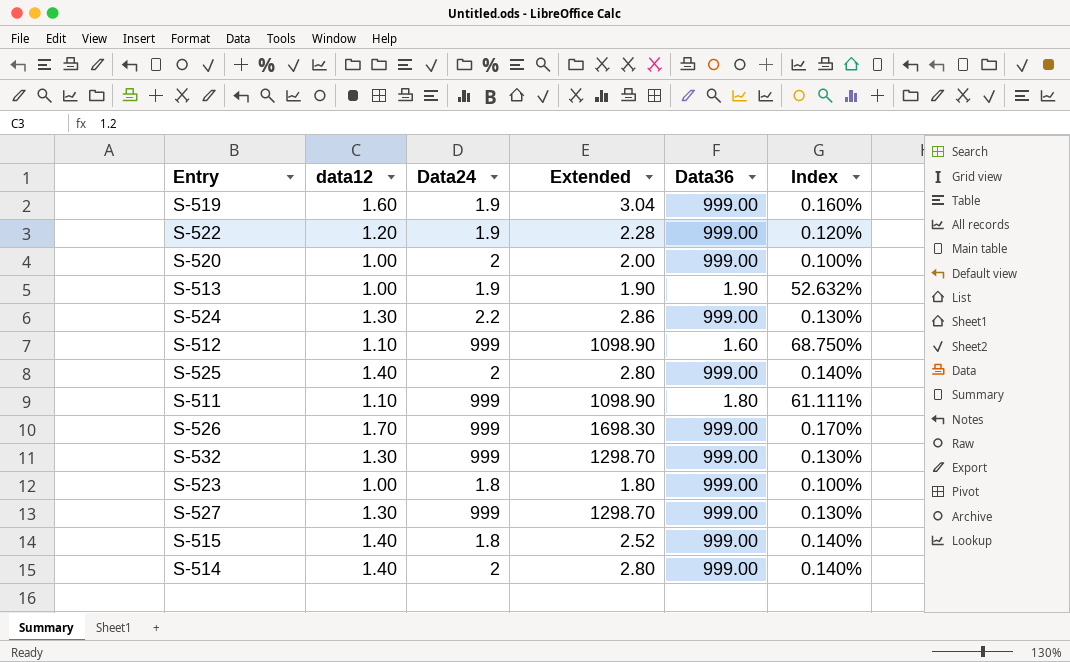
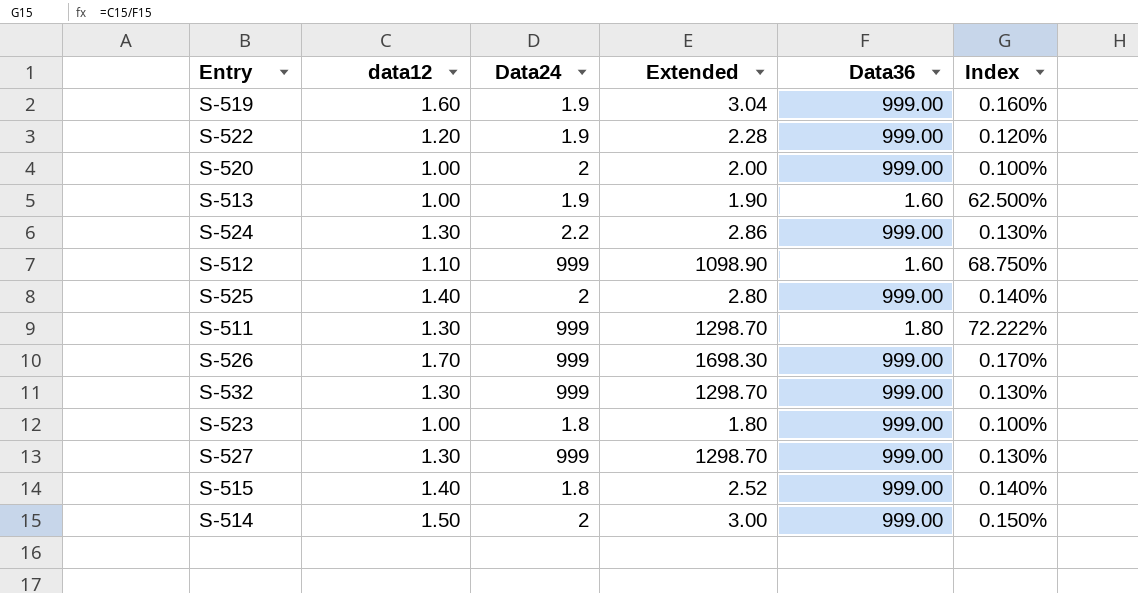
S-513 | Data36: 1.90 -> 1.60
S-513 | Index: 52.632% -> 62.500%
S-511 | data12: 1.10 -> 1.30
S-511 | Extended: 1098.90 -> 1298.70
S-511 | Index: 61.111% -> 72.222%
S-514 | data12: 1.40 -> 1.50
S-514 | Extended: 2.80 -> 3.00
S-514 | Index: 0.140% -> 0.150%

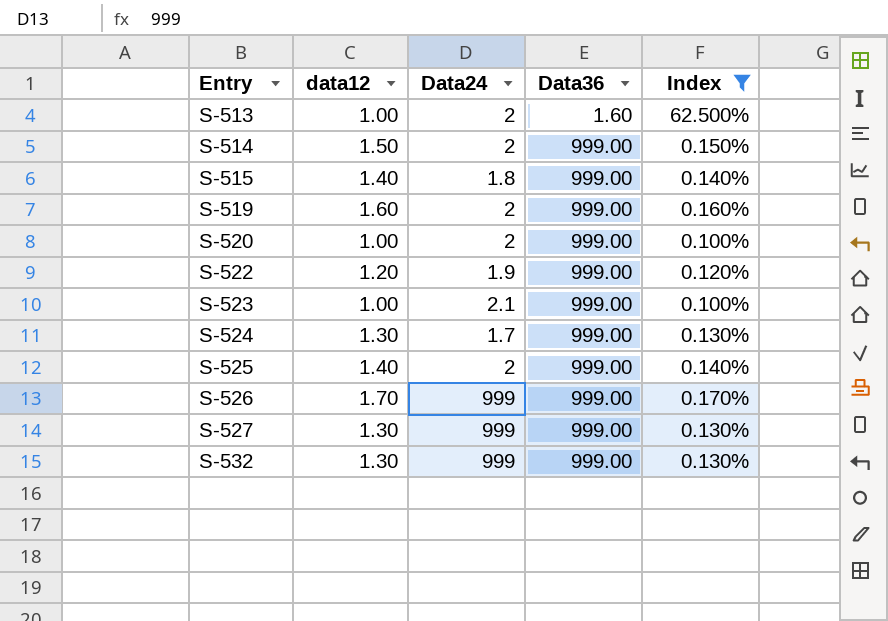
filter: none -> Index <= 62.500%
row order: none -> Entry ascending
column Extended | formula: [data12] * [Data24] -> none
S-513 | Data24: 1.9 -> 2
S-519 | Data24: 1.9 -> 2
S-523 | Data24: 1.8 -> 2.1
S-524 | Data24: 2.2 -> 1.7

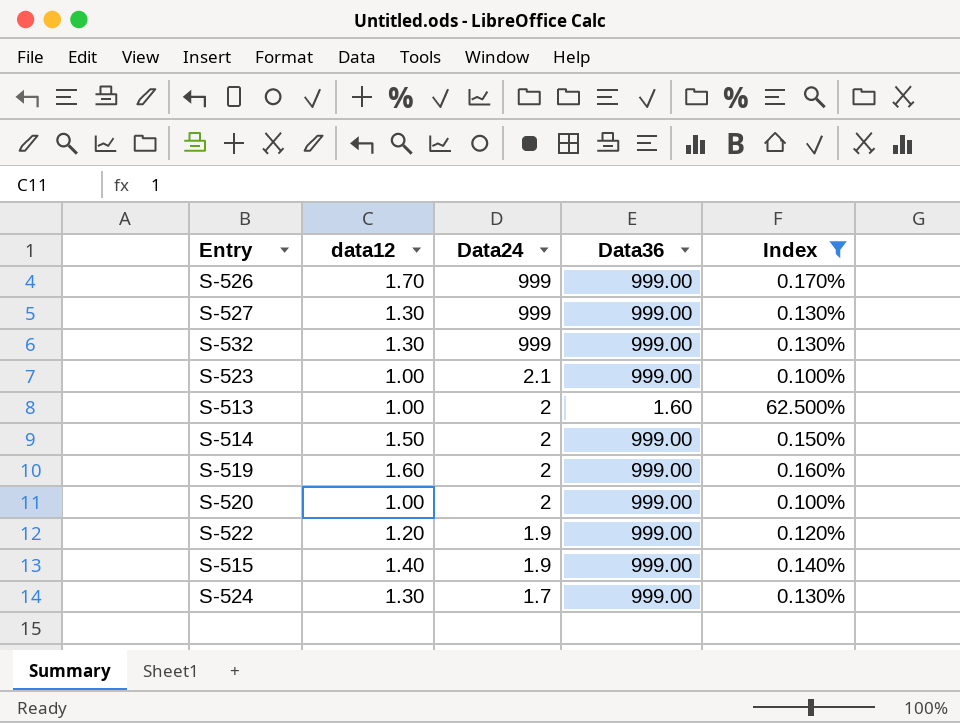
row order: Entry ascending -> Data24 descending
row S-525: 1.40 | 2 | 999.00 | 0.140% -> none
S-515 | Data24: 1.8 -> 1.9

